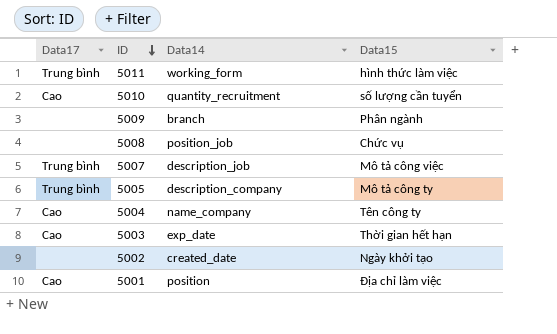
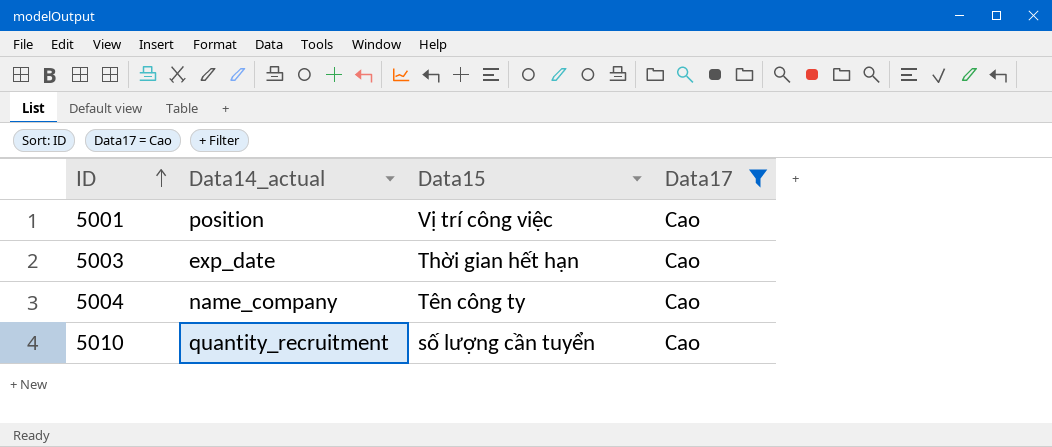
filter: none -> Data17 = Cao
row order: ID descending -> ID ascending
column name: Data14 -> Data14_actual
column Data17 | position: 1 -> 4
5001 | Data15: Địa chỉ làm việc -> Vị trí công việc

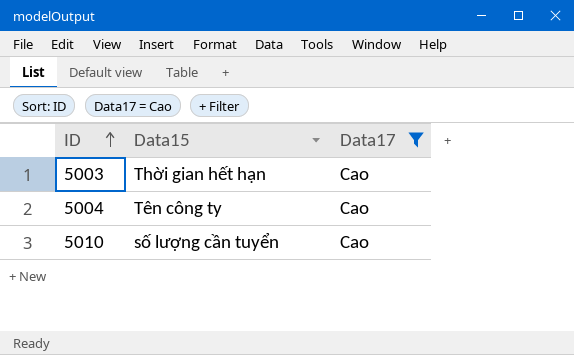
column Data14_actual | position: 2 -> none
row 5001: position | Vị trí công việc | Cao -> none

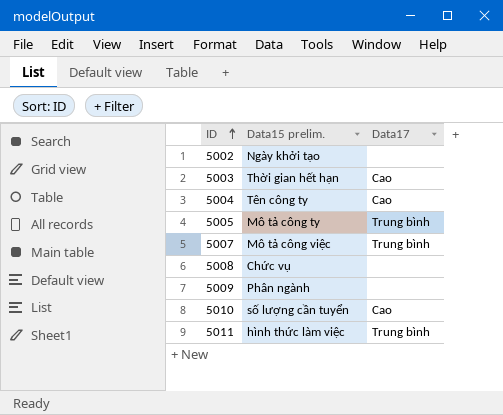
filter: Data17 = Cao -> none
column name: Data15 -> Data15 prelim.

